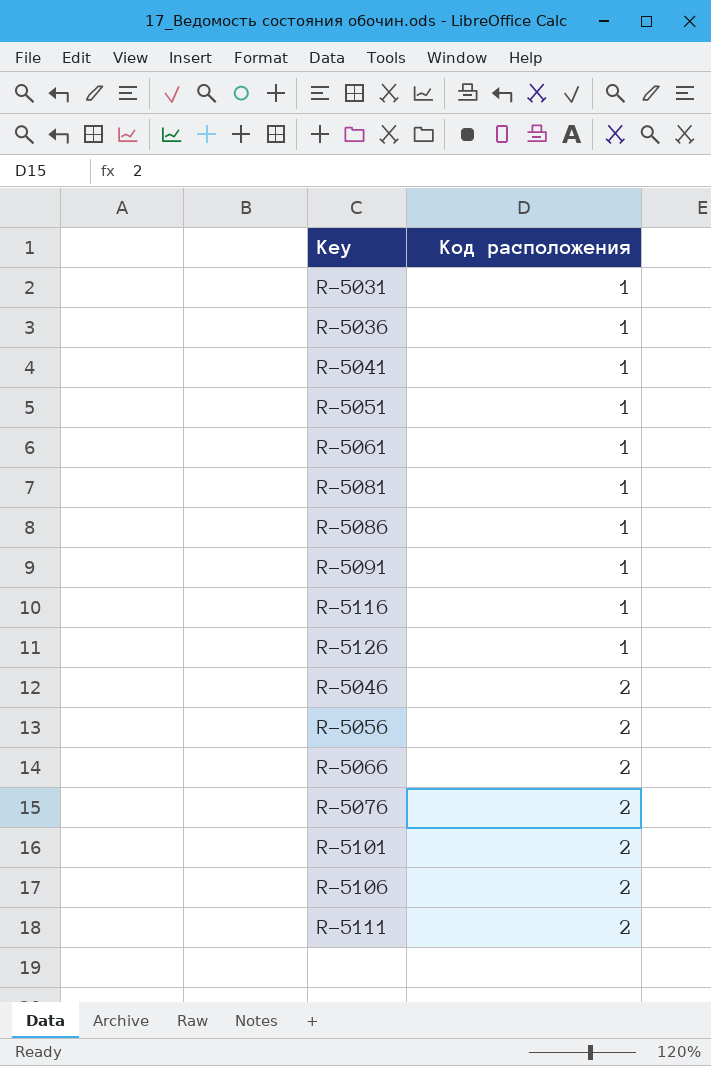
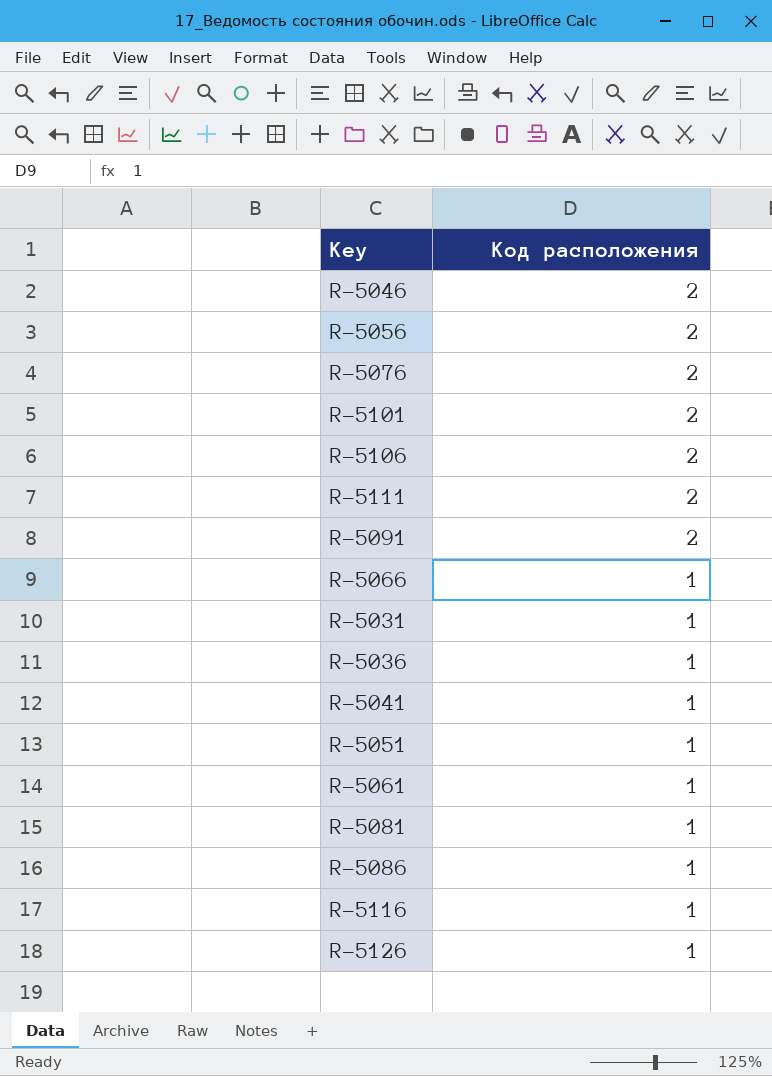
row order: Код расположения ascending -> Код расположения descending
R-5091 | Код расположения: 1 -> 2
R-5066 | Код расположения: 2 -> 1

